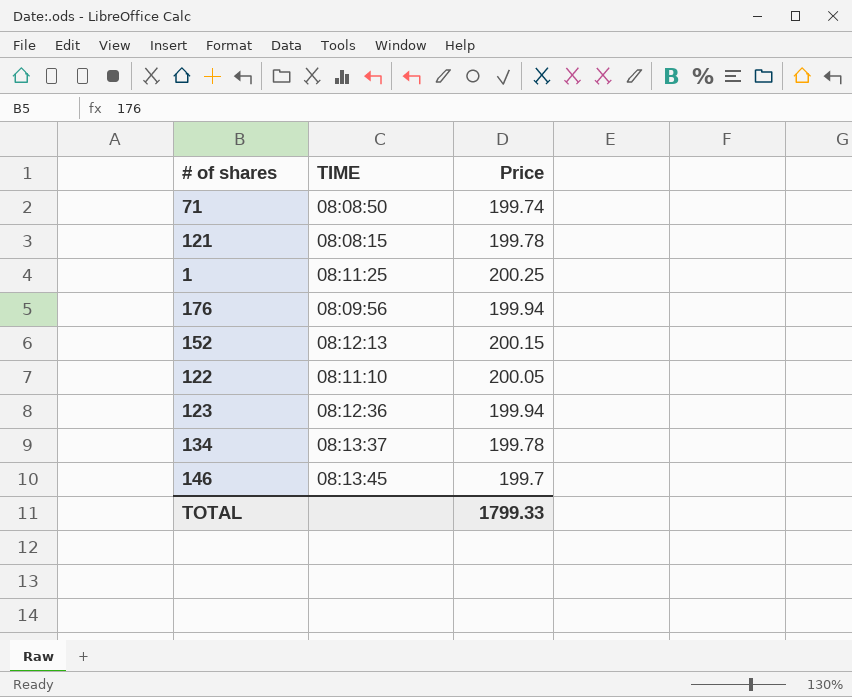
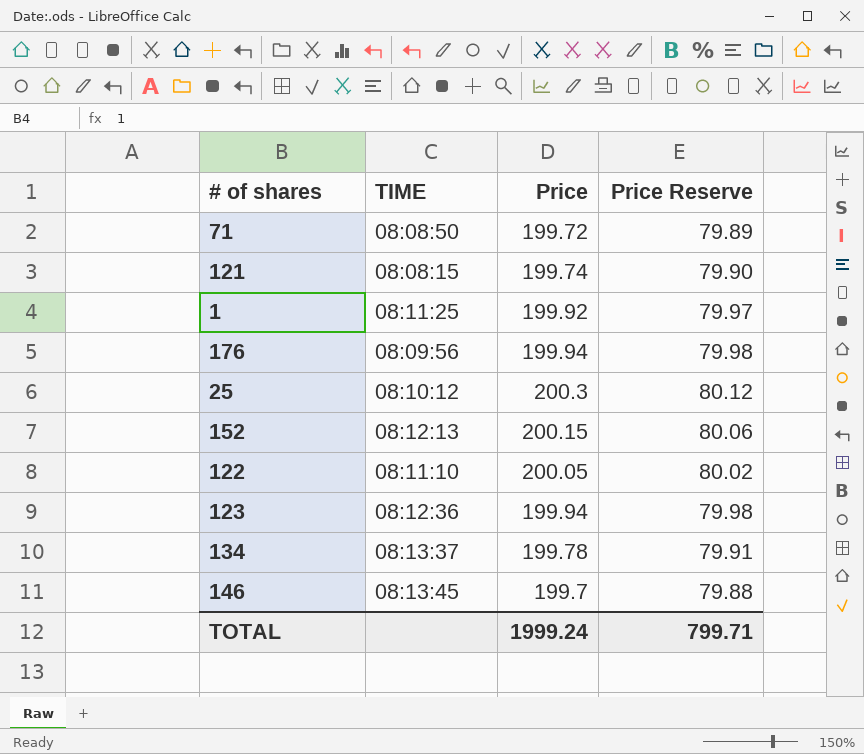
column Price Reserve | formula: none -> [Price] * 0.4
71 | Price: 199.74 -> 199.72
121 | Price: 199.78 -> 199.74
1 | Price: 200.25 -> 199.92
row 25: none -> 08:10:12 | 200.3 | 80.12
TOTAL | Price: 1799.33 -> 1999.24

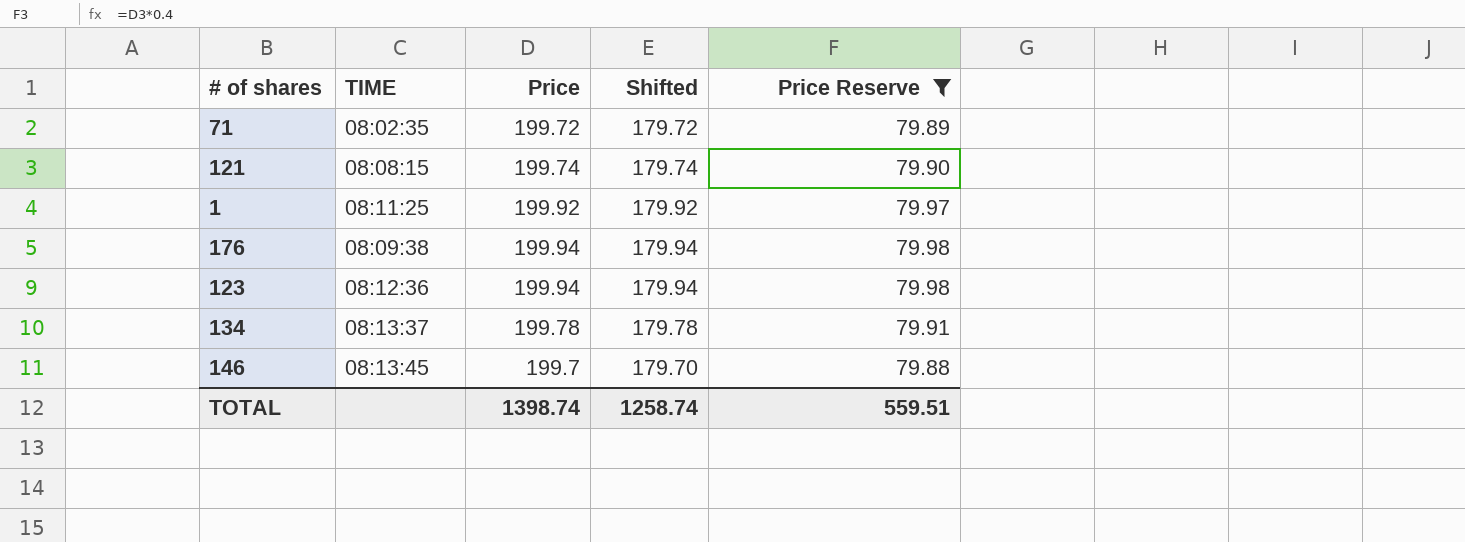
filter: none -> Price Reserve <= 79.98
column Shifted | formula: none -> [Price] - 20
71 | TIME: 08:08:50 -> 08:02:35
176 | TIME: 08:09:56 -> 08:09:38
TOTAL | Price: 1999.24 -> 1398.74
TOTAL | Price Reserve: 799.71 -> 559.51

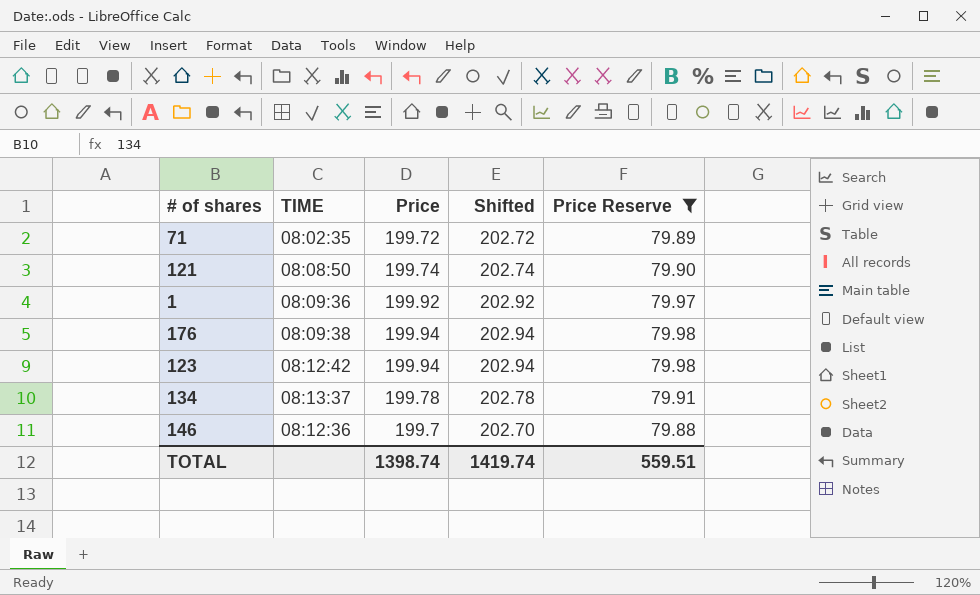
column Shifted | formula: [Price] - 20 -> [Price] + 3
121 | TIME: 08:08:15 -> 08:08:50
1 | TIME: 08:11:25 -> 08:09:36
123 | TIME: 08:12:36 -> 08:12:42
146 | TIME: 08:13:45 -> 08:12:36
TOTAL | Shifted: 1258.74 -> 1419.74

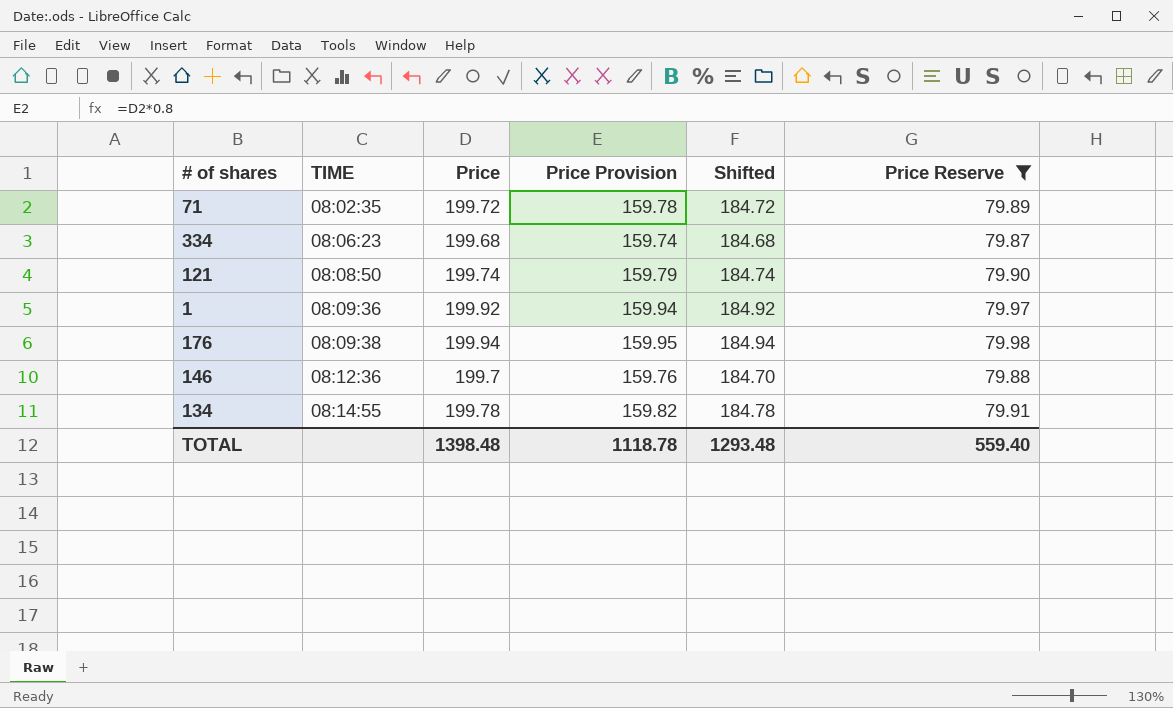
row order: none -> TIME ascending
column Price Provision | formula: none -> [Price] * 0.8
column Shifted | formula: [Price] + 3 -> [Price] - 15
row 123: 08:12:42 | 199.94 | 202.94 | 79.98 -> none
row 334: none -> 08:06:23 | 199.68 | 159.74 | 184.68 | 79.87
134 | TIME: 08:13:37 -> 08:14:55
TOTAL | Price: 1398.74 -> 1398.48
TOTAL | Shifted: 1419.74 -> 1293.48
TOTAL | Price Reserve: 559.51 -> 559.40

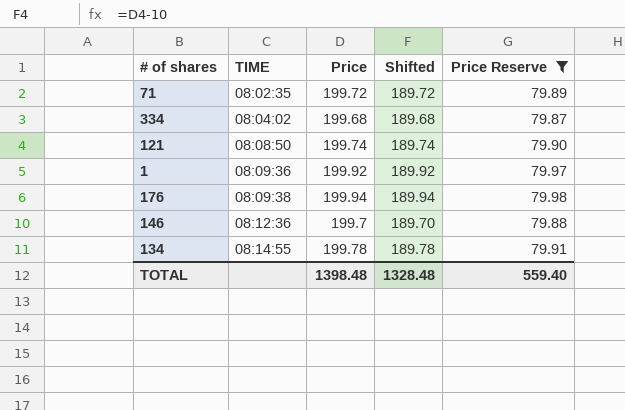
column Price Provision | formula: [Price] * 0.8 -> none
column Shifted | formula: [Price] - 15 -> [Price] - 10
334 | TIME: 08:06:23 -> 08:04:02
TOTAL | Shifted: 1293.48 -> 1328.48

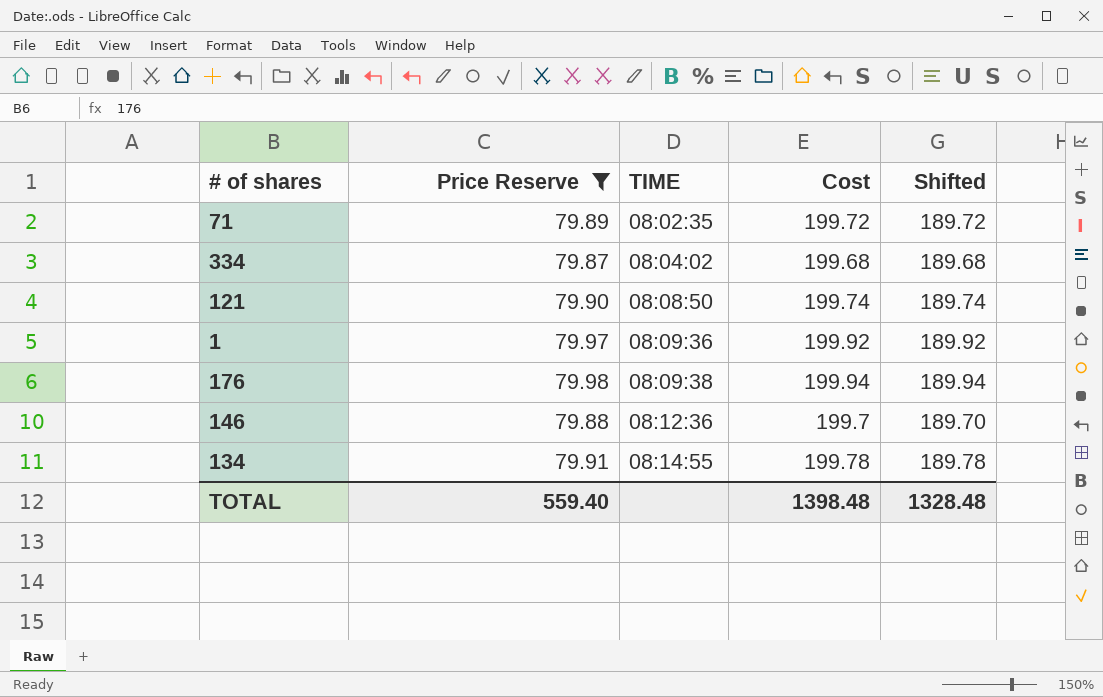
column Price Reserve | position: 5 -> 2
column name: Price -> Cost

